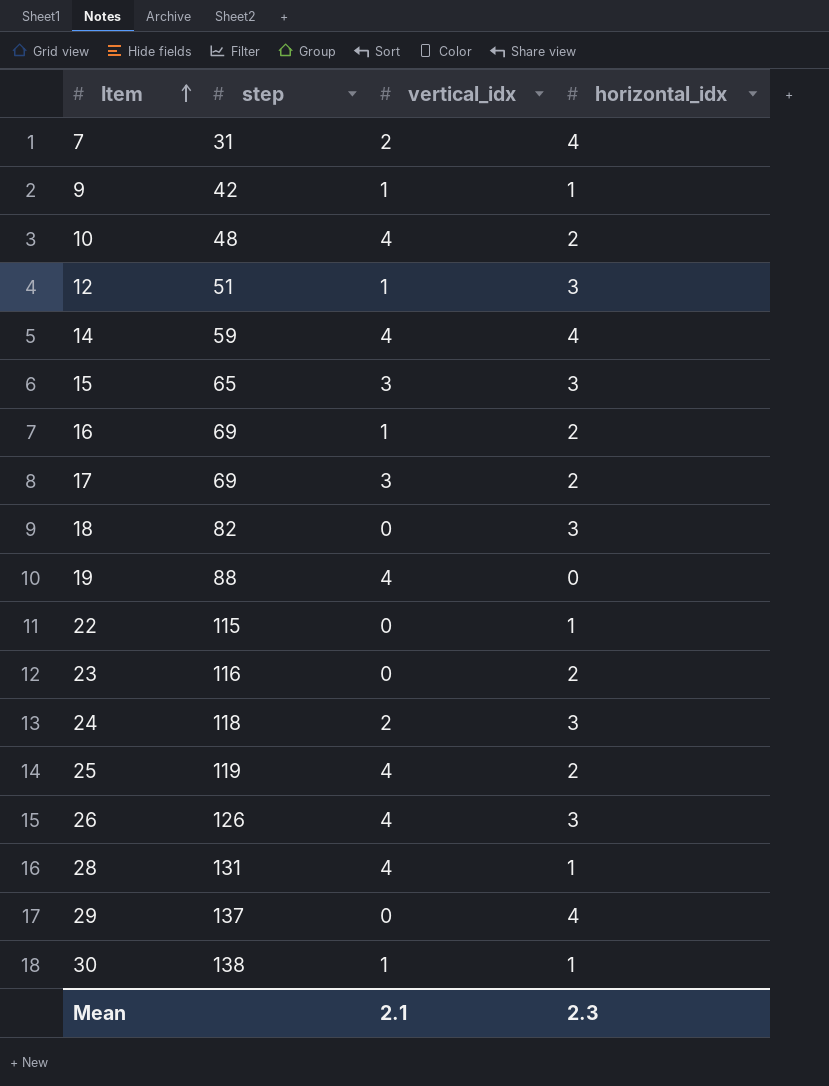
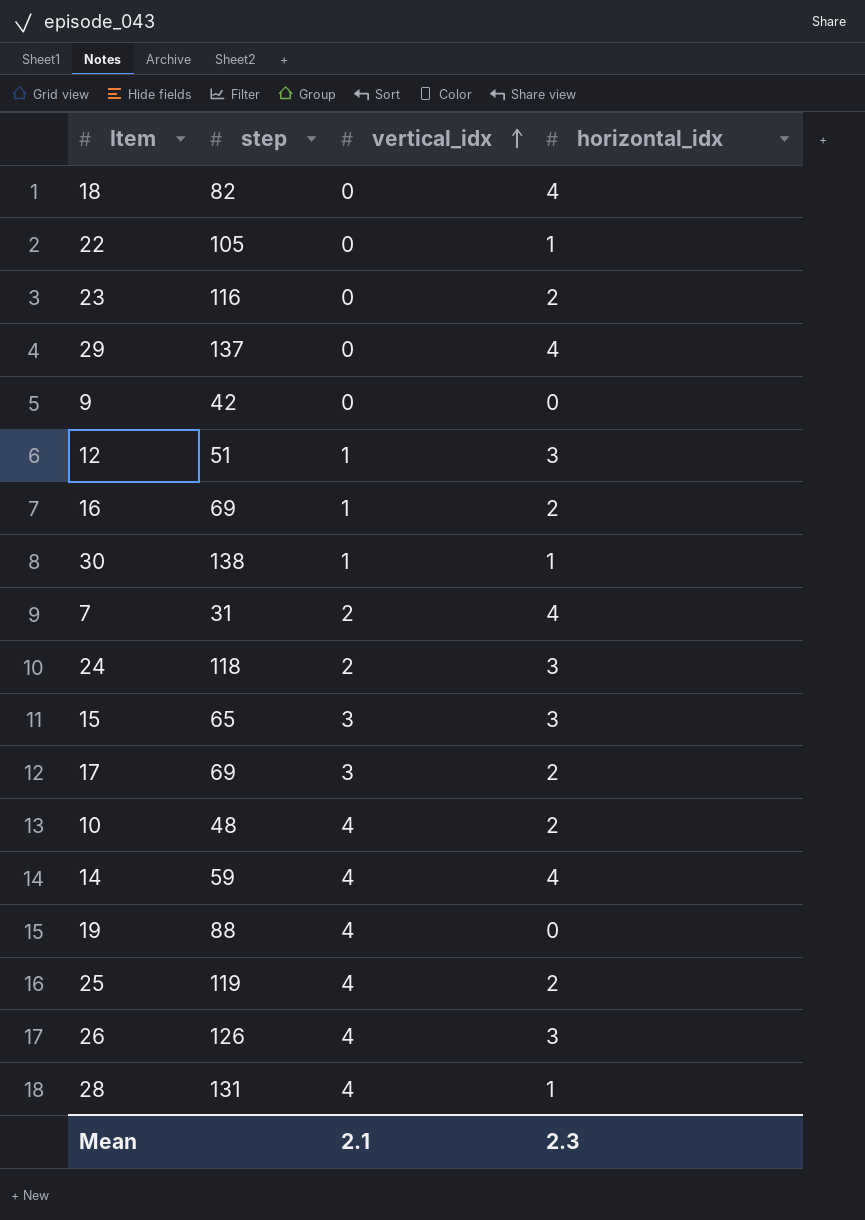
row order: Item ascending -> vertical_idx ascending
18 | horizontal_idx: 3 -> 4
22 | step: 115 -> 105
9 | vertical_idx: 1 -> 0
9 | horizontal_idx: 1 -> 0

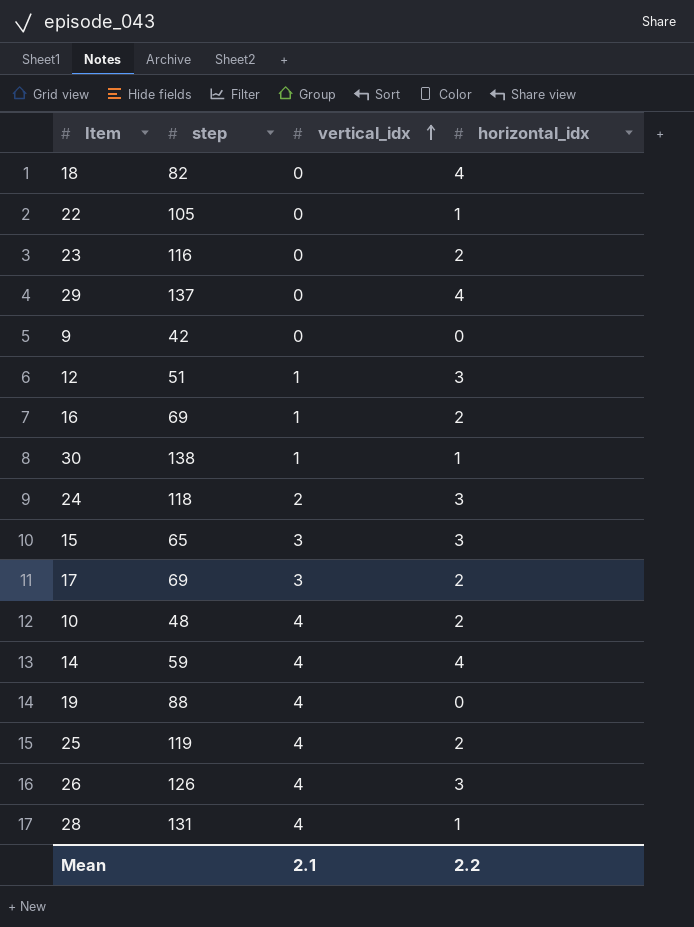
row 7: 31 | 2 | 4 -> none
Mean | horizontal_idx: 2.3 -> 2.2

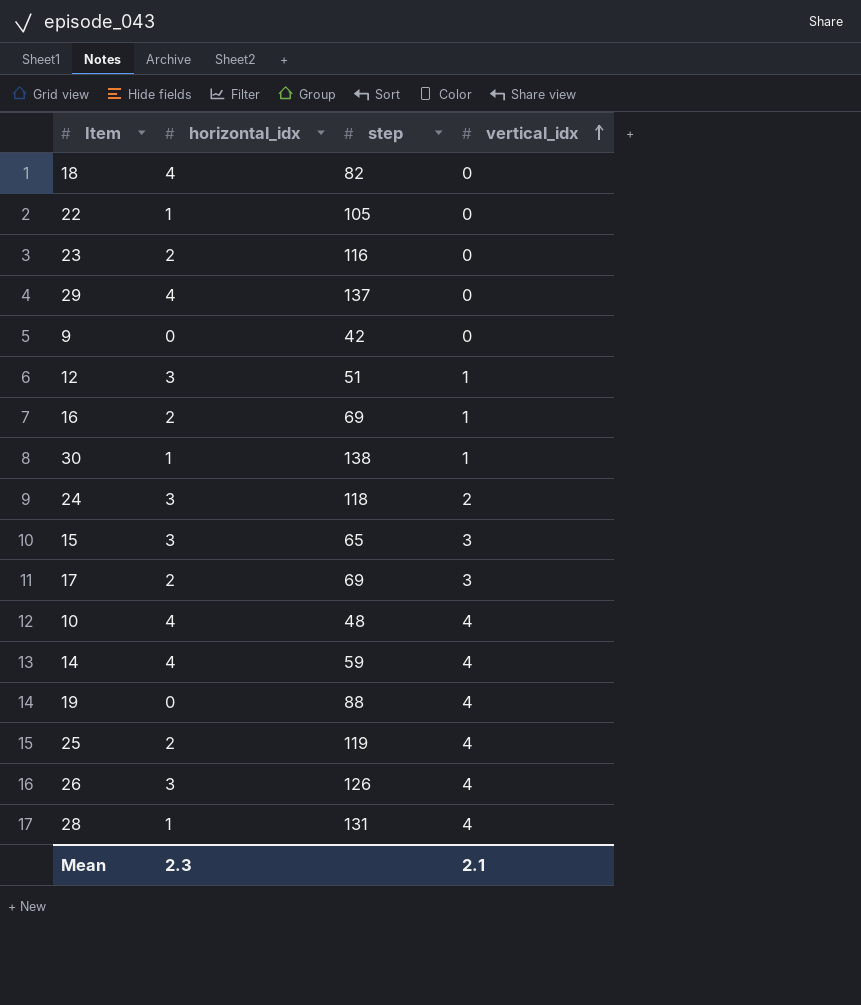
column horizontal_idx | position: 4 -> 2
10 | horizontal_idx: 2 -> 4
Mean | horizontal_idx: 2.2 -> 2.3

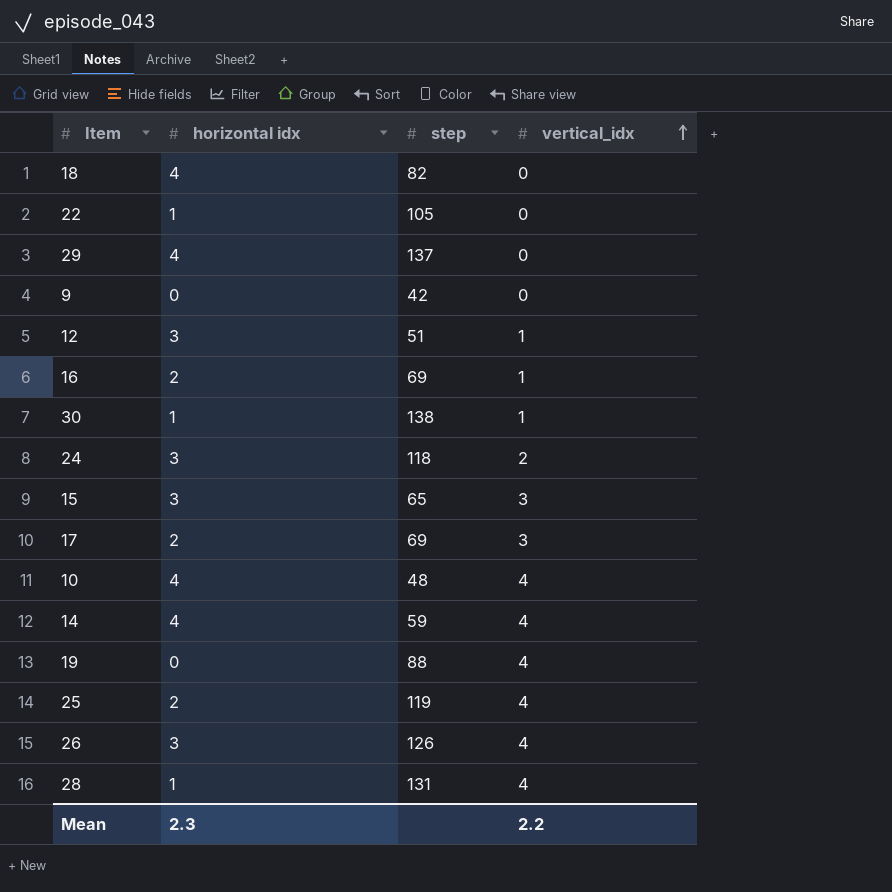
column name: horizontal_idx -> horizontal idx
row 23: 2 | 116 | 0 -> none
Mean | vertical_idx: 2.1 -> 2.2

